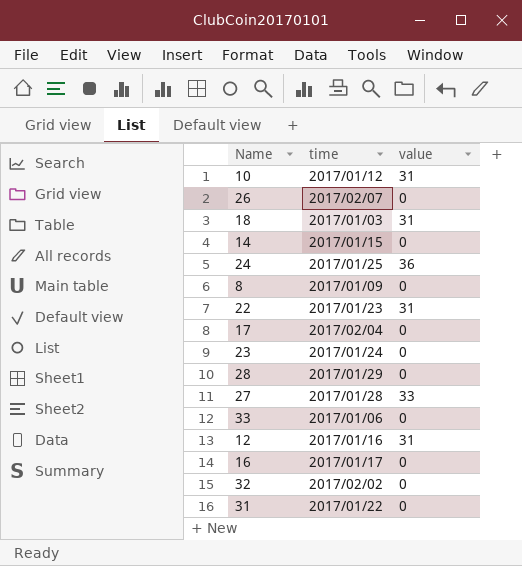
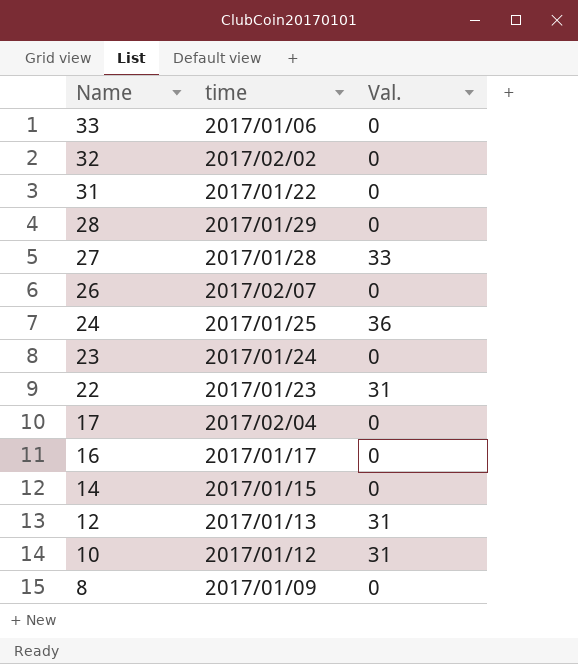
row order: none -> Name descending
column name: value -> Val.
row 18: 2017/01/03 | 31 -> none
12 | time: 2017/01/16 -> 2017/01/13

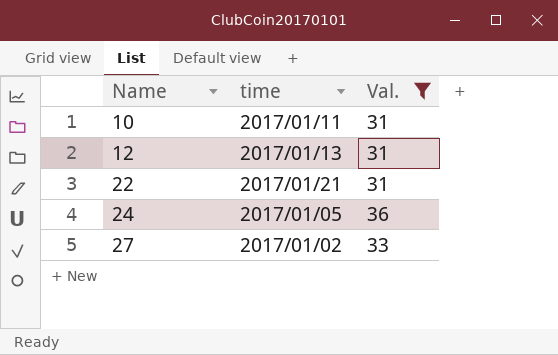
filter: none -> Val. != 0
row order: Name descending -> Name ascending
10 | time: 2017/01/12 -> 2017/01/11
22 | time: 2017/01/23 -> 2017/01/21
24 | time: 2017/01/25 -> 2017/01/05
27 | time: 2017/01/28 -> 2017/01/02

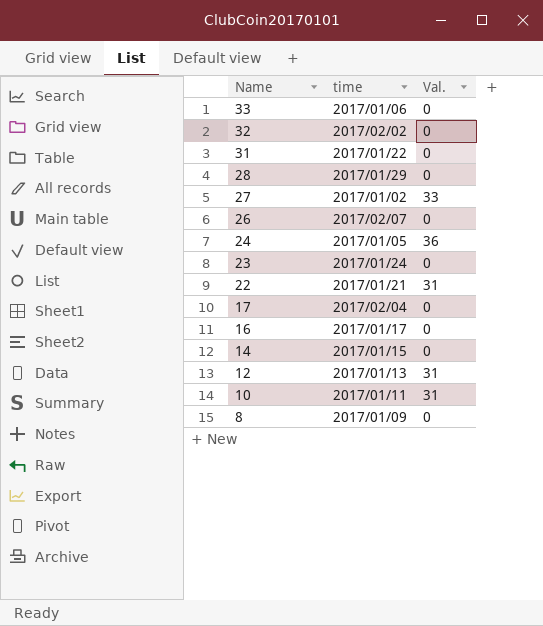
filter: Val. != 0 -> none
row order: Name ascending -> Name descending

